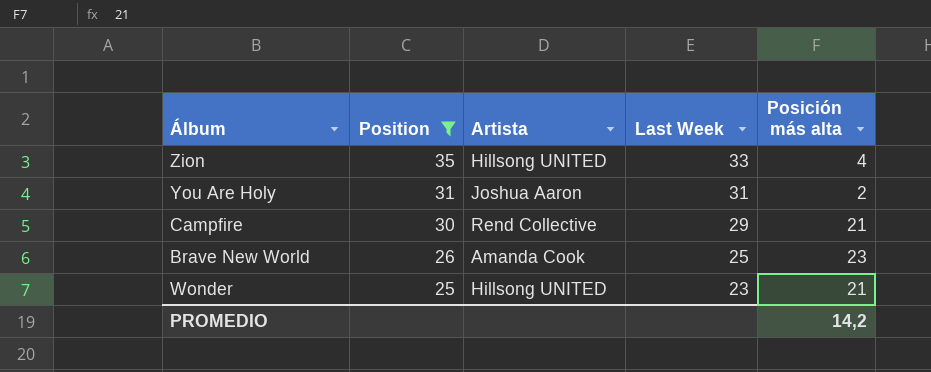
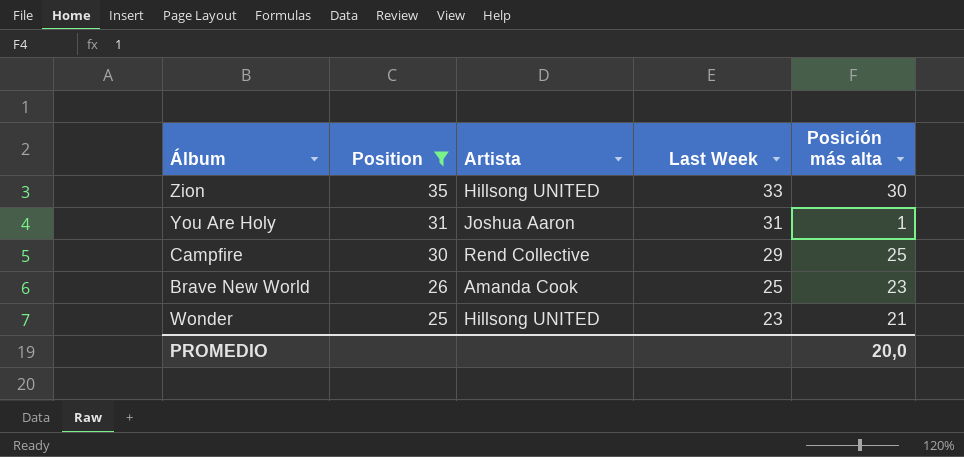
Zion | Posición más alta: 4 -> 30
You Are Holy | Posición más alta: 2 -> 1
Campfire | Posición más alta: 21 -> 25
PROMEDIO | Posición más alta: 14,2 -> 20,0

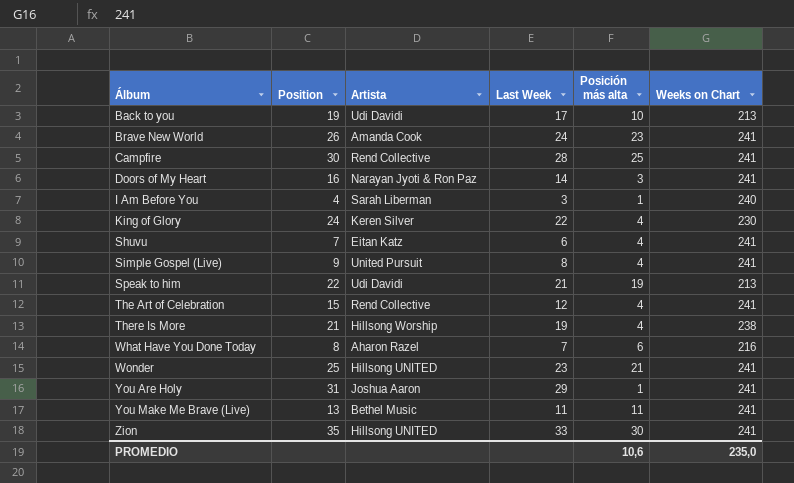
filter: Position >= 25 -> none
row order: Position descending -> Álbum ascending
column Weeks on Chart | position: none -> 6
Brave New World | Last Week: 25 -> 24
Campfire | Last Week: 29 -> 28
You Are Holy | Last Week: 31 -> 29
PROMEDIO | Posición más alta: 20,0 -> 10,6

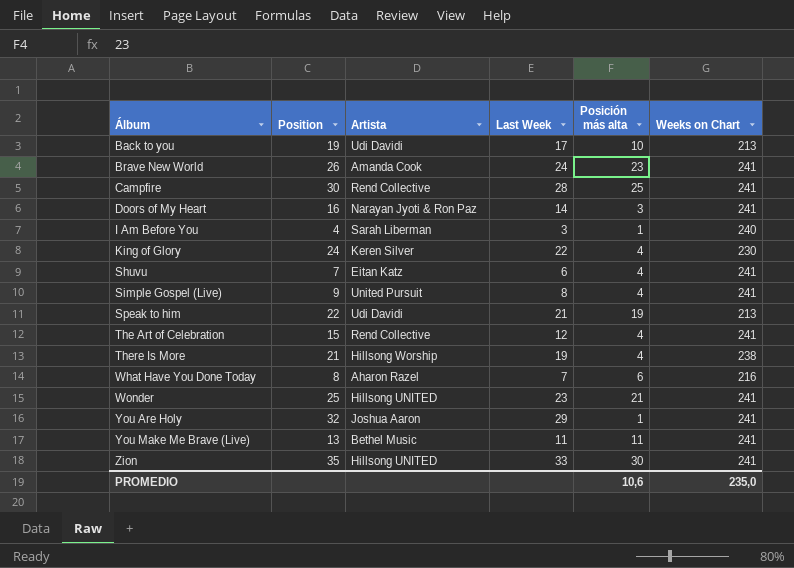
You Are Holy | Position: 31 -> 32

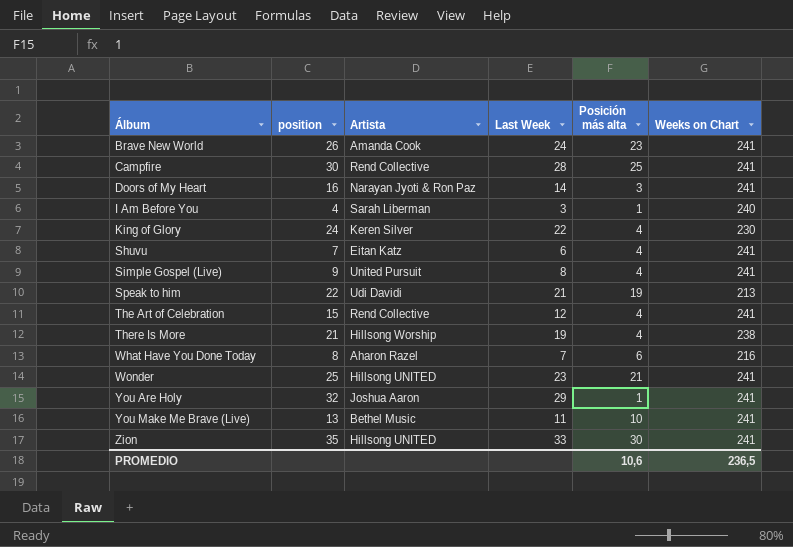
column name: Position -> position
row Back to you: 19 | Udi Davidi | 17 | 10 | 213 -> none
You Make Me Brave (Live) | Posición más alta: 11 -> 10
PROMEDIO | Weeks on Chart: 235,0 -> 236,5

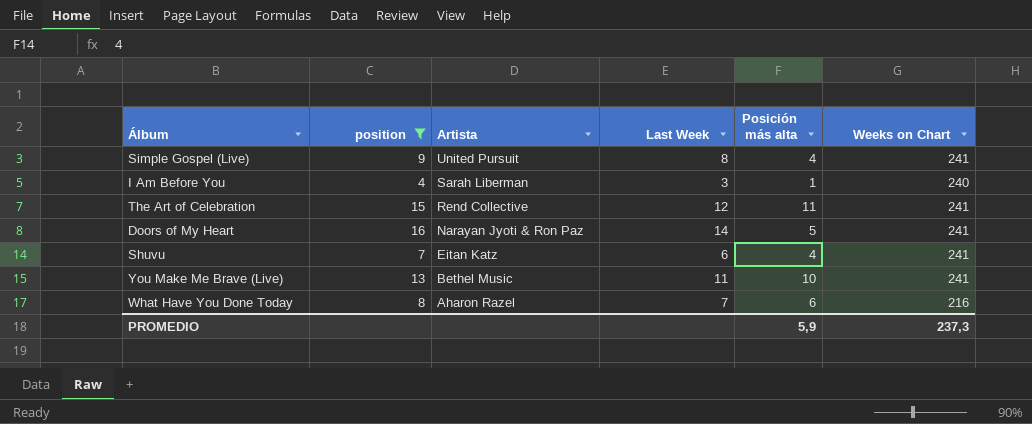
filter: none -> position <= 16
row order: Álbum ascending -> Artista descending
The Art of Celebration | Posición más alta: 4 -> 11
Doors of My Heart | Posición más alta: 3 -> 5
PROMEDIO | Posición más alta: 10,6 -> 5,9
PROMEDIO | Weeks on Chart: 236,5 -> 237,3

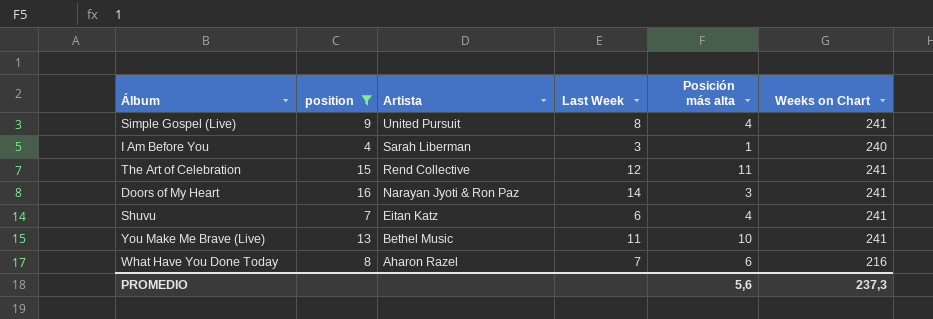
Doors of My Heart | Posición más alta: 5 -> 3
PROMEDIO | Posición más alta: 5,9 -> 5,6

